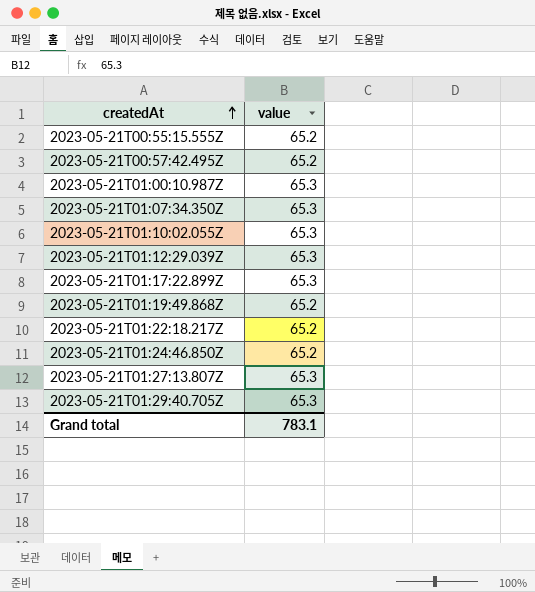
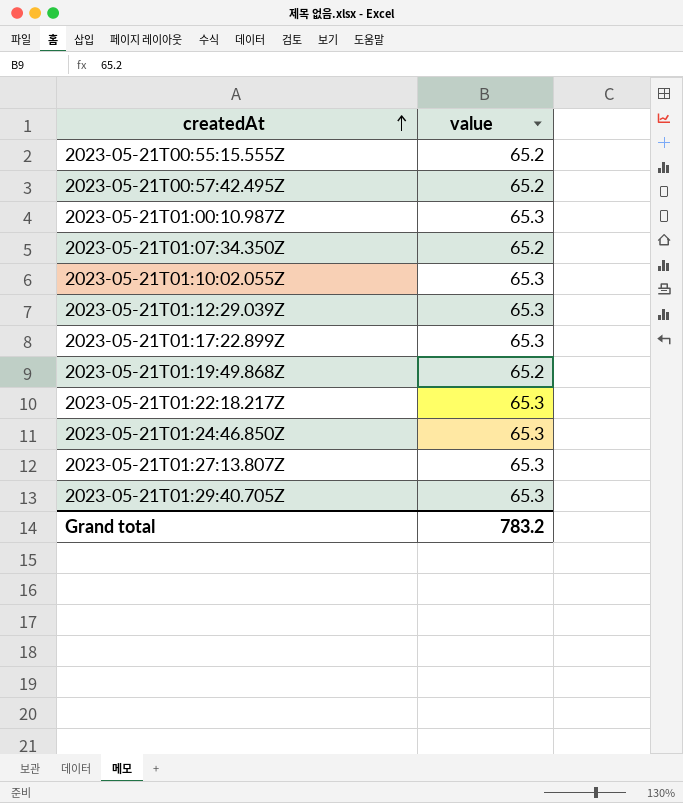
2023-05-21T01:07:34.350Z | value: 65.3 -> 65.2
2023-05-21T01:22:18.217Z | value: 65.2 -> 65.3
2023-05-21T01:24:46.850Z | value: 65.2 -> 65.3
Grand total | value: 783.1 -> 783.2

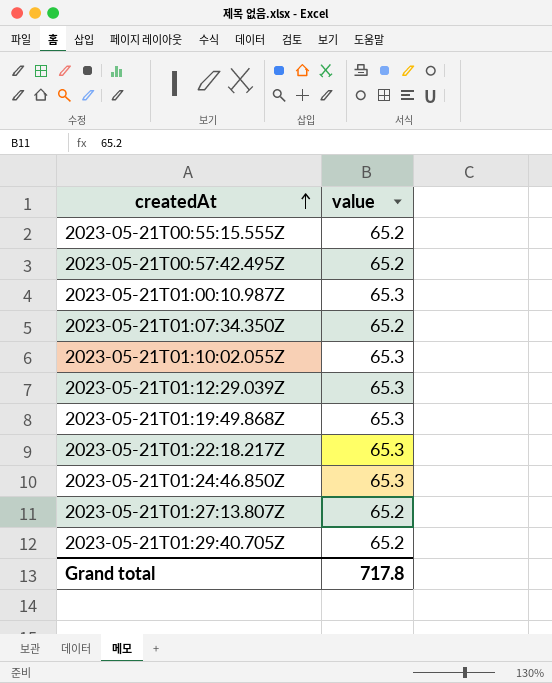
row 2023-05-21T01:17:22.899Z: 65.3 -> none
2023-05-21T01:19:49.868Z | value: 65.2 -> 65.3
2023-05-21T01:27:13.807Z | value: 65.3 -> 65.2
2023-05-21T01:29:40.705Z | value: 65.3 -> 65.2
Grand total | value: 783.2 -> 717.8

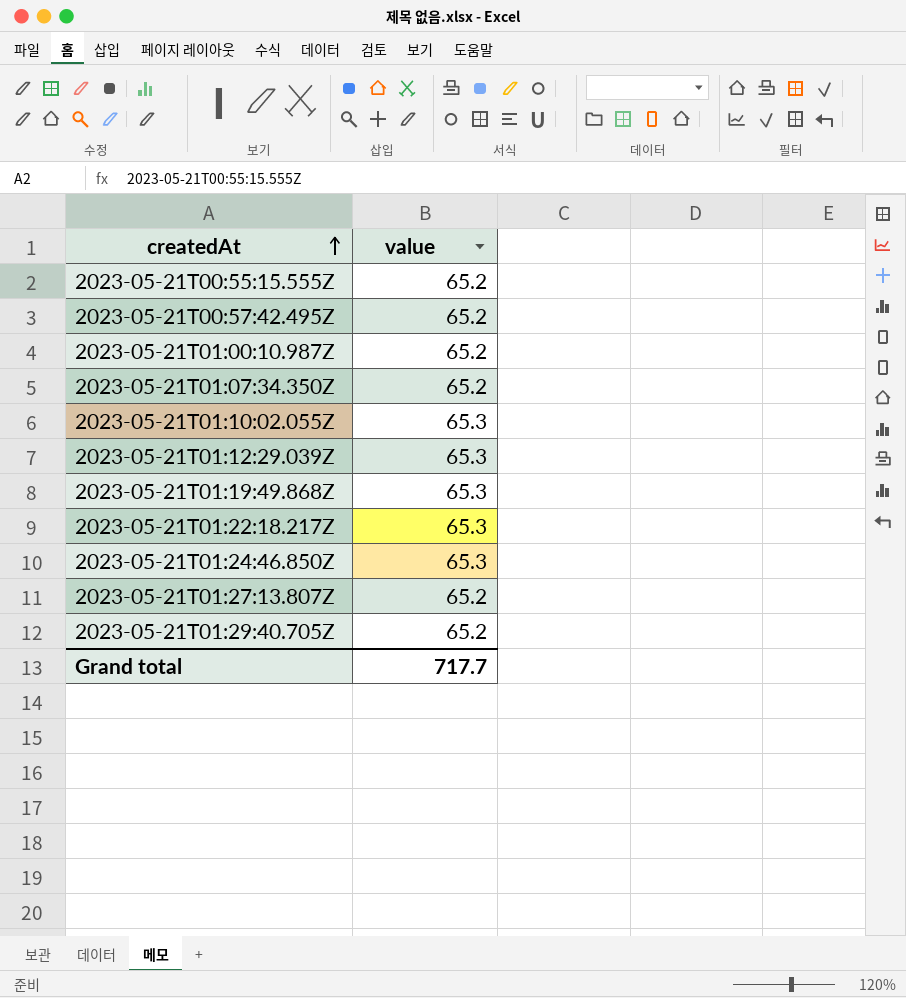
2023-05-21T01:00:10.987Z | value: 65.3 -> 65.2
Grand total | value: 717.8 -> 717.7

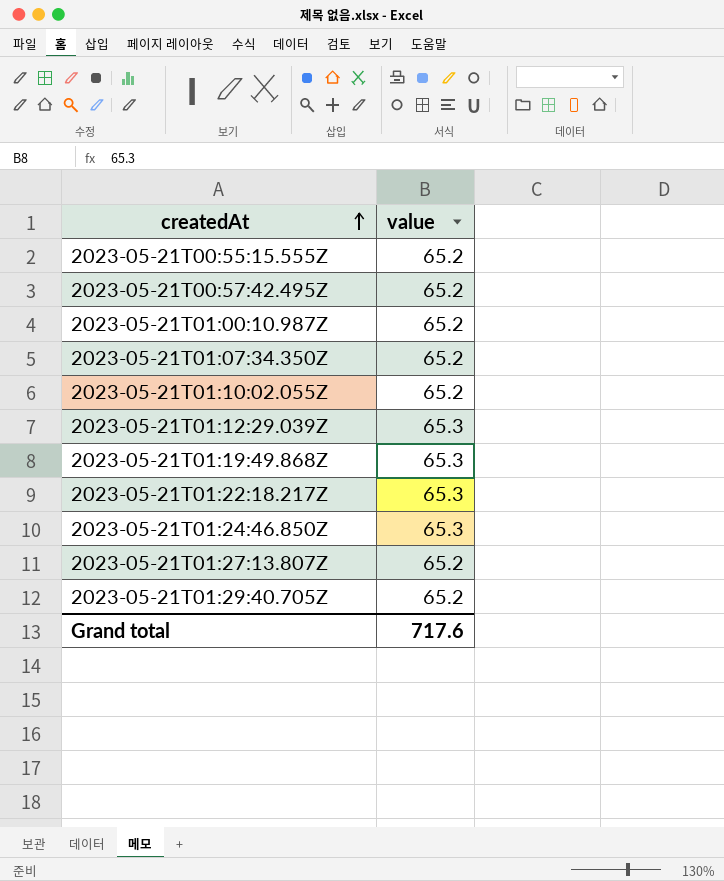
2023-05-21T01:10:02.055Z | value: 65.3 -> 65.2
Grand total | value: 717.7 -> 717.6

